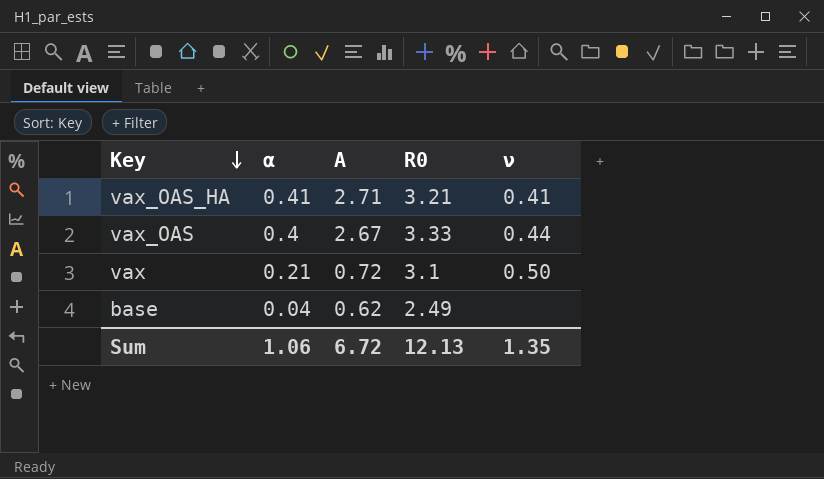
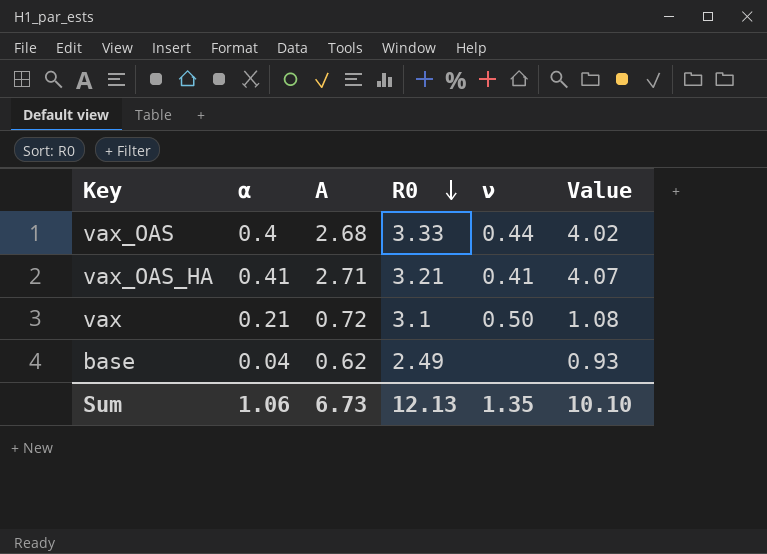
row order: Key descending -> R0 descending
column Value | formula: none -> [A] * 1.5
vax_OAS | A: 2.67 -> 2.68
Sum | A: 6.72 -> 6.73

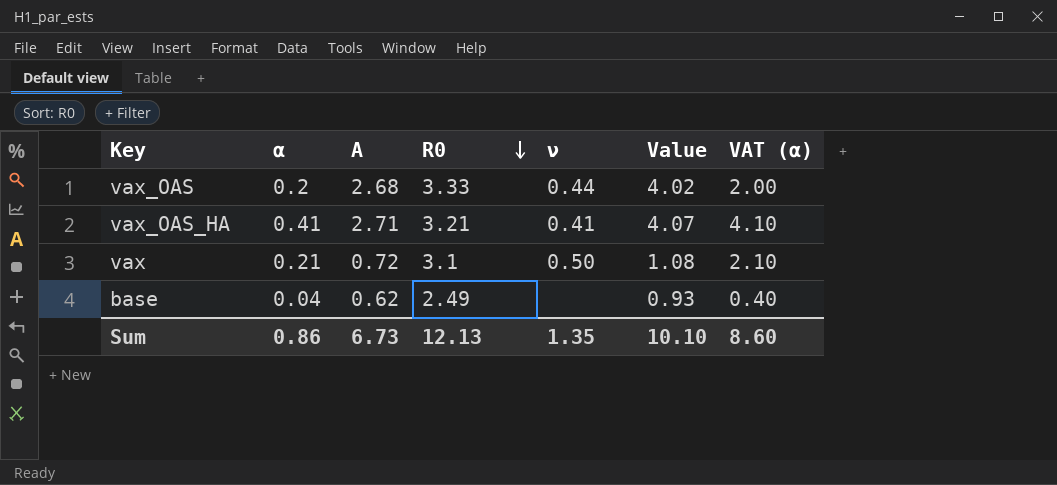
column VAT (α) | formula: none -> [α] * 10
vax_OAS | α: 0.4 -> 0.2
Sum | α: 1.06 -> 0.86

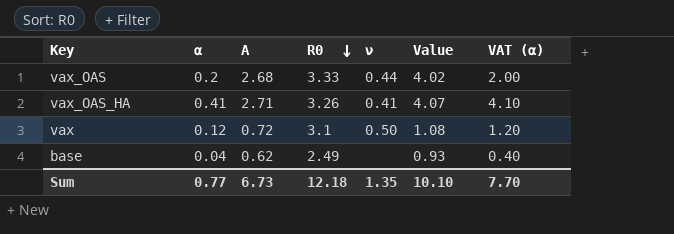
vax_OAS_HA | R0: 3.21 -> 3.26
vax | α: 0.21 -> 0.12
vax | VAT (α): 2.10 -> 1.20
Sum | α: 0.86 -> 0.77
Sum | R0: 12.13 -> 12.18
Sum | VAT (α): 8.60 -> 7.70

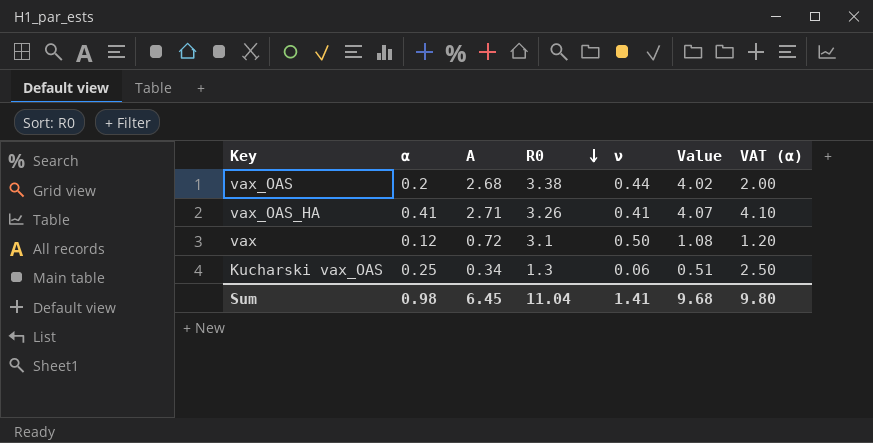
row base: 0.04 | 0.62 | 2.49 | none | 0.93 | 0.40 -> none
vax_OAS | R0: 3.33 -> 3.38
row Kucharski vax_OAS: none -> 0.25 | 0.34 | 1.3 | 0.06 | 0.51 | 2.50
Sum | α: 0.77 -> 0.98
Sum | A: 6.73 -> 6.45
Sum | R0: 12.18 -> 11.04
Sum | ν: 1.35 -> 1.41
Sum | Value: 10.10 -> 9.68
Sum | VAT (α): 7.70 -> 9.80

